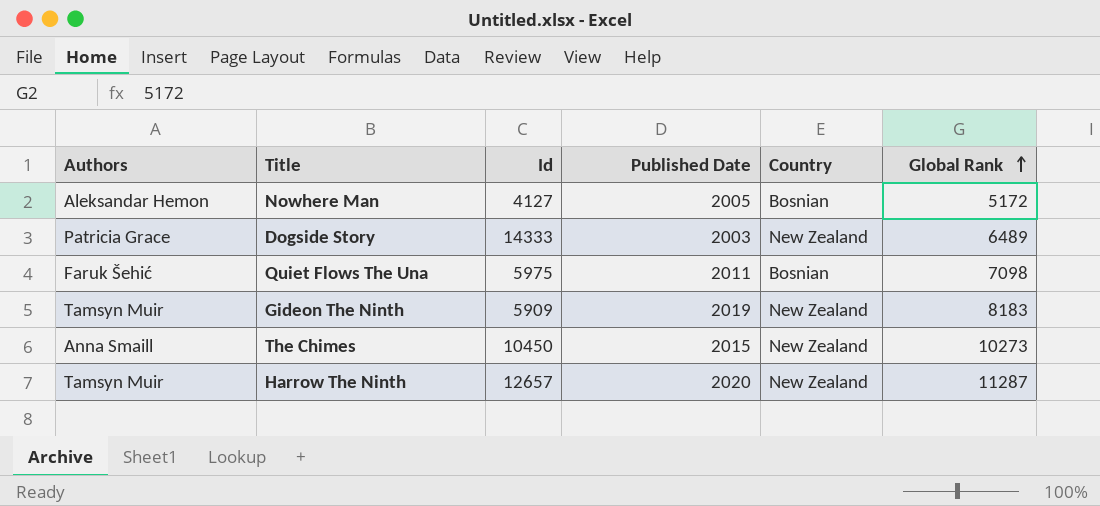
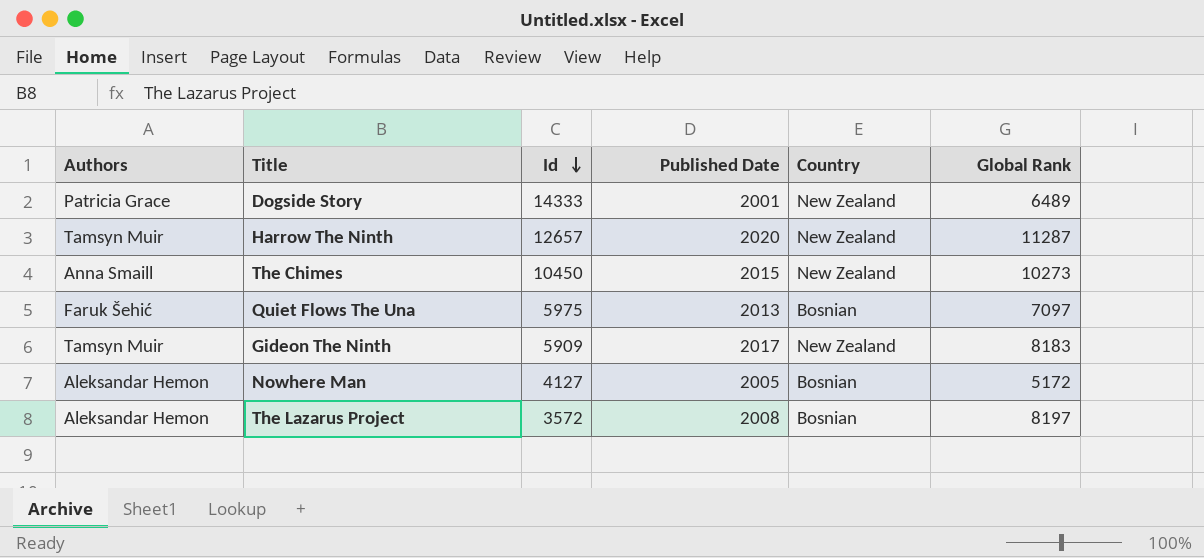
row order: Global Rank ascending -> Id descending
Dogside Story | Published Date: 2003 -> 2001
Quiet Flows The Una | Published Date: 2011 -> 2013
Quiet Flows The Una | Global Rank: 7098 -> 7097
Gideon The Ninth | Published Date: 2019 -> 2017
row The Lazarus Project: none -> Aleksandar Hemon | 3572 | 2008 | Bosnian | 8197

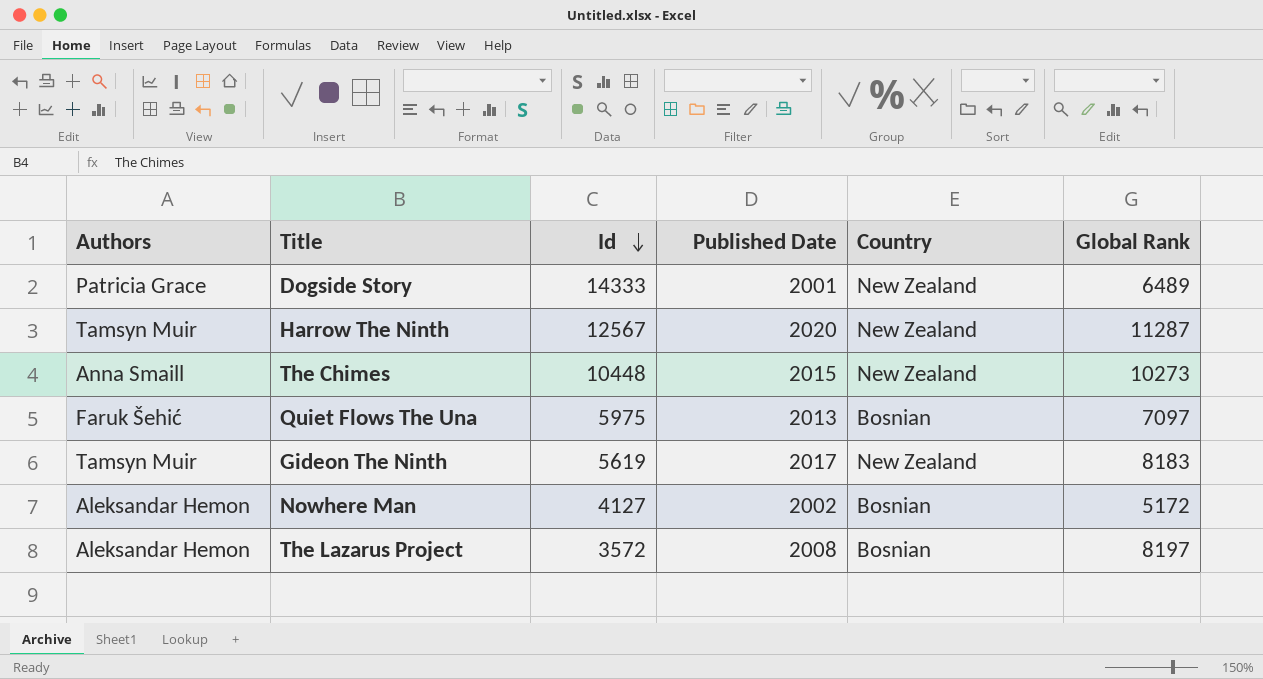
Harrow The Ninth | Id: 12657 -> 12567
The Chimes | Id: 10450 -> 10448
Gideon The Ninth | Id: 5909 -> 5619
Nowhere Man | Published Date: 2005 -> 2002

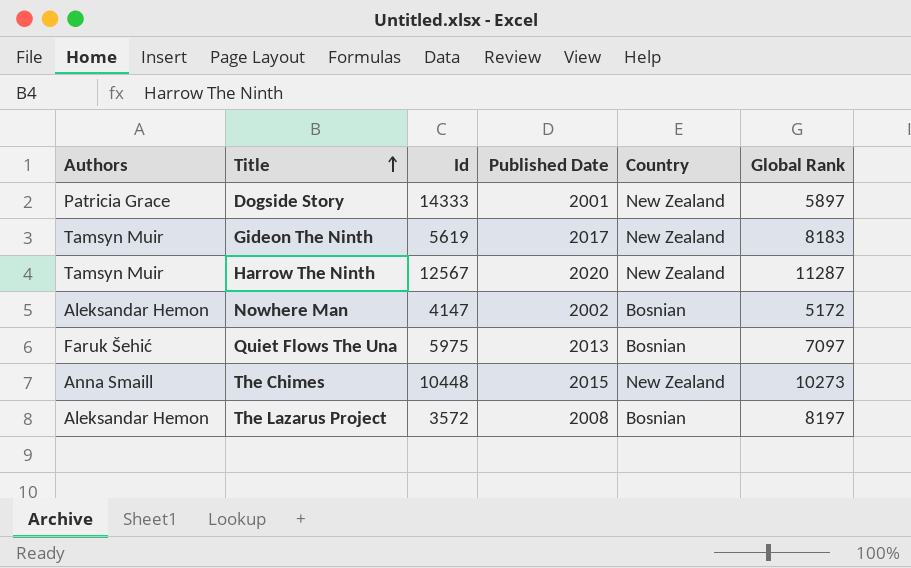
row order: Id descending -> Title ascending
Dogside Story | Global Rank: 6489 -> 5897
Nowhere Man | Id: 4127 -> 4147

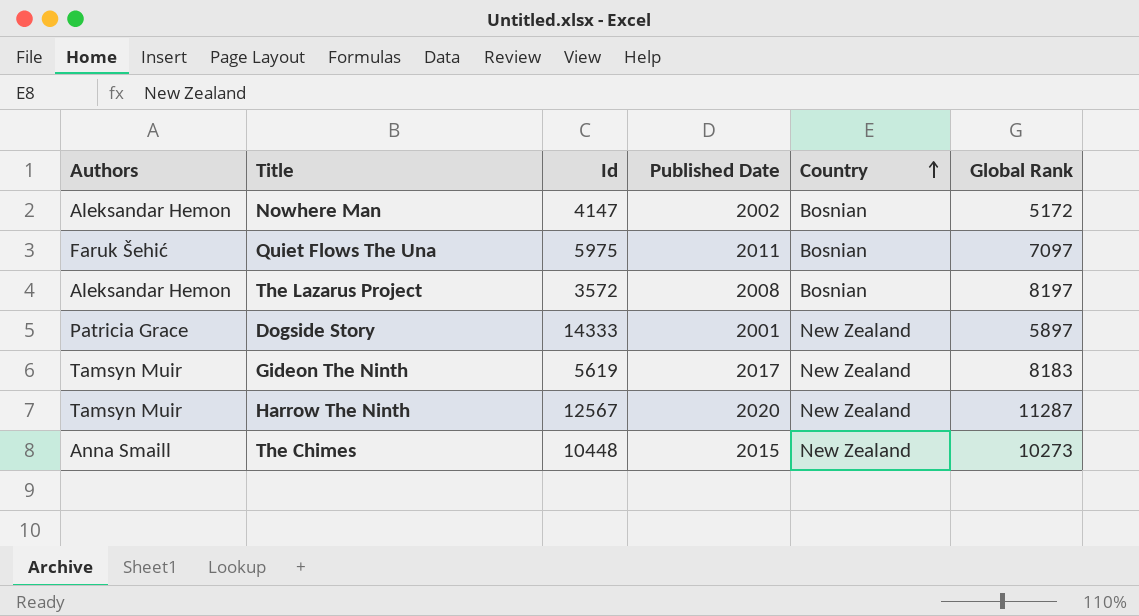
row order: Title ascending -> Country ascending
Quiet Flows The Una | Published Date: 2013 -> 2011

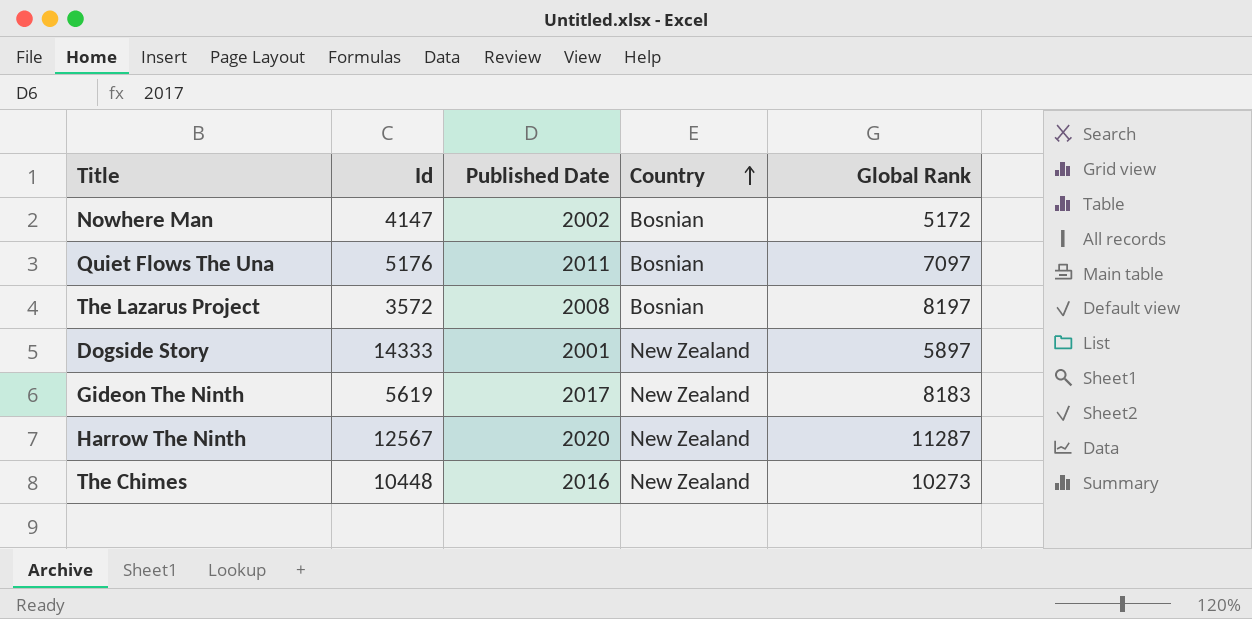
column Authors | position: 1 -> none
Quiet Flows The Una | Id: 5975 -> 5176
The Chimes | Published Date: 2015 -> 2016

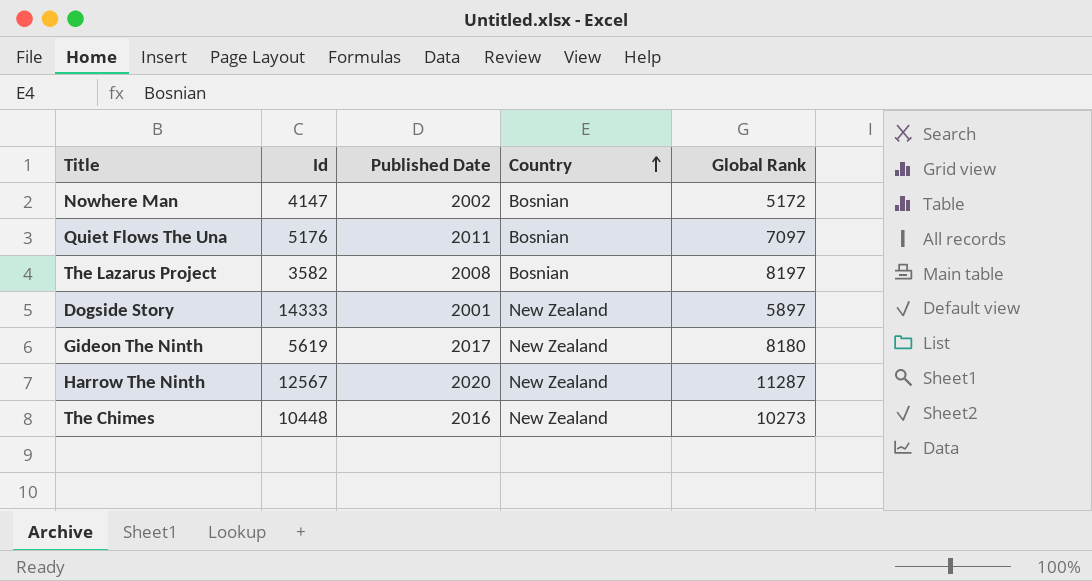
The Lazarus Project | Id: 3572 -> 3582
Gideon The Ninth | Global Rank: 8183 -> 8180

